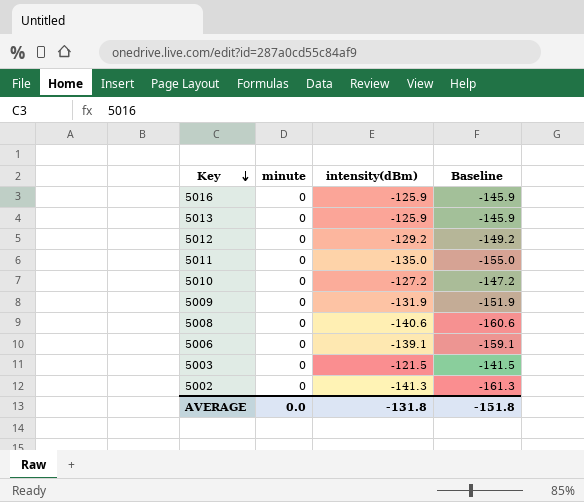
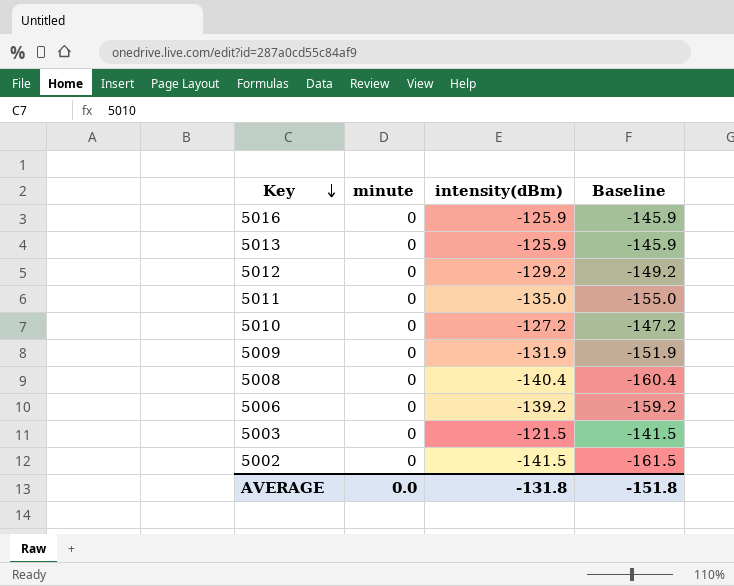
5008 | intensity(dBm): -140.6 -> -140.4
5008 | Baseline: -160.6 -> -160.4
5006 | intensity(dBm): -139.1 -> -139.2
5006 | Baseline: -159.1 -> -159.2
5002 | intensity(dBm): -141.3 -> -141.5
5002 | Baseline: -161.3 -> -161.5

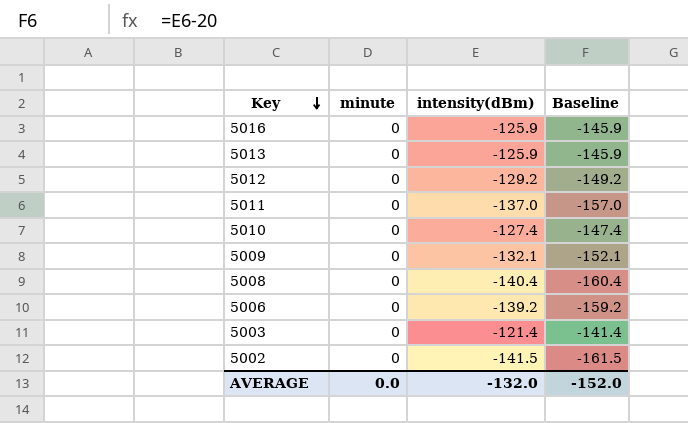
5011 | intensity(dBm): -135.0 -> -137.0
5011 | Baseline: -155.0 -> -157.0
5010 | intensity(dBm): -127.2 -> -127.4
5010 | Baseline: -147.2 -> -147.4
5009 | intensity(dBm): -131.9 -> -132.1
5009 | Baseline: -151.9 -> -152.1
5003 | intensity(dBm): -121.5 -> -121.4
5003 | Baseline: -141.5 -> -141.4
AVERAGE | intensity(dBm): -131.8 -> -132.0
AVERAGE | Baseline: -151.8 -> -152.0

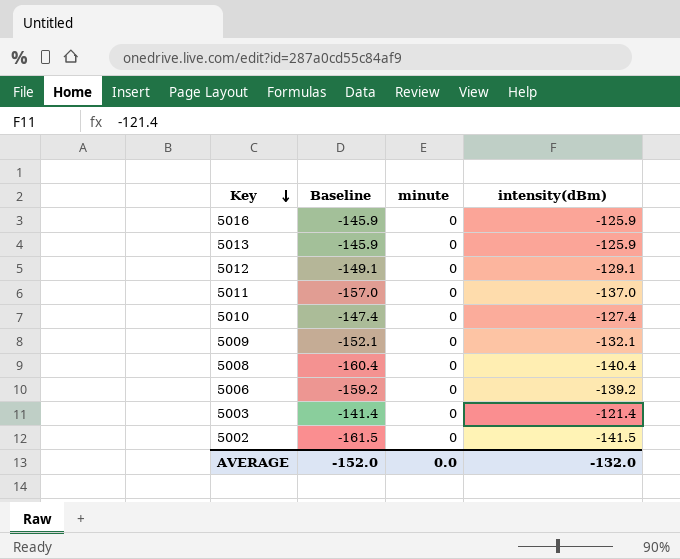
column Baseline | position: 4 -> 2
5012 | Baseline: -149.2 -> -149.1
5012 | intensity(dBm): -129.2 -> -129.1

